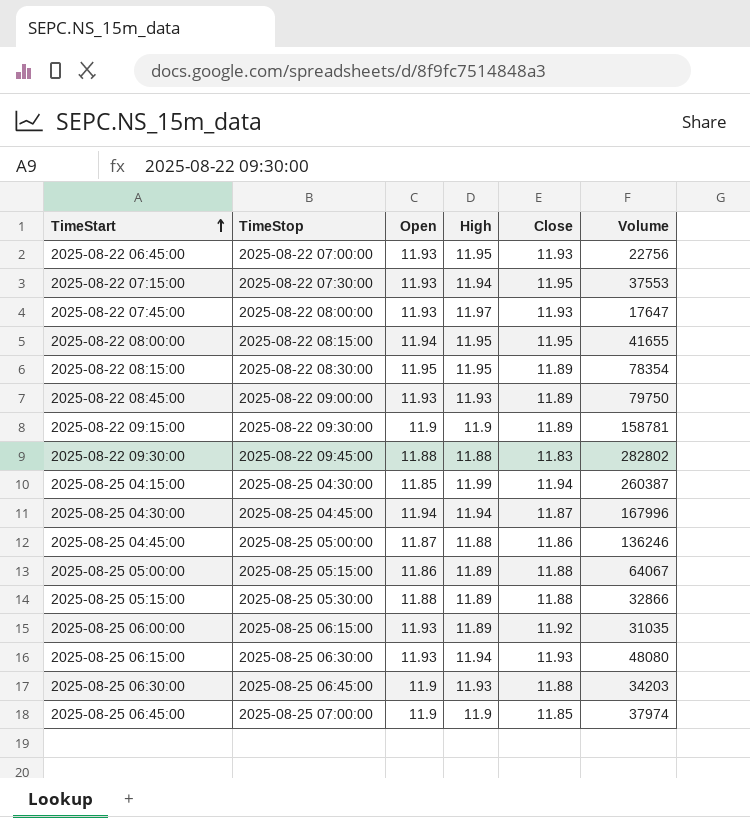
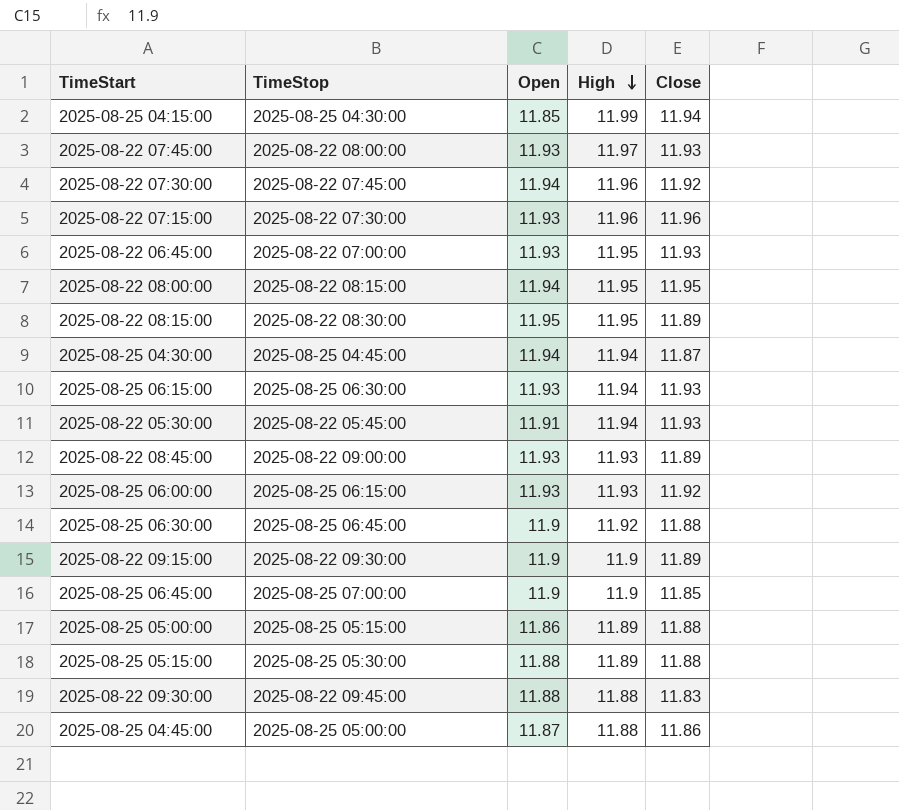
row order: TimeStart ascending -> High descending
column Volume | position: 6 -> none
row 2025-08-22 07:30:00: none -> 2025-08-22 07:45:00 | 11.94 | 11.96 | 11.92
2025-08-22 07:15:00 | High: 11.94 -> 11.96
2025-08-22 07:15:00 | Close: 11.95 -> 11.96
row 2025-08-22 05:30:00: none -> 2025-08-22 05:45:00 | 11.91 | 11.94 | 11.93
2025-08-25 06:00:00 | High: 11.89 -> 11.93
2025-08-25 06:30:00 | High: 11.93 -> 11.92

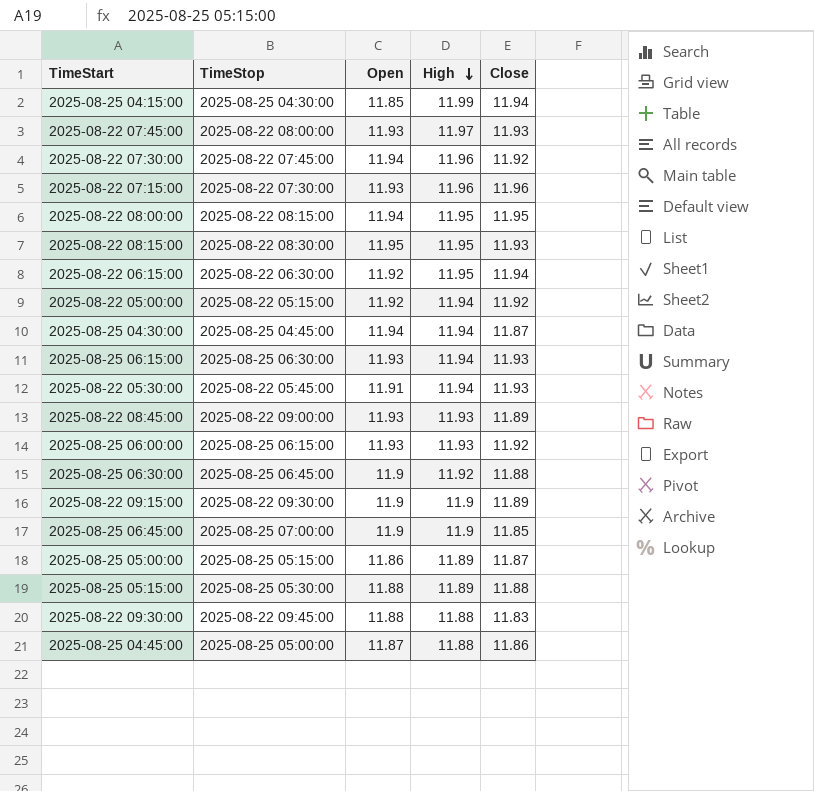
row 2025-08-22 06:45:00: 2025-08-22 07:00:00 | 11.93 | 11.95 | 11.93 -> none
2025-08-22 08:15:00 | Close: 11.89 -> 11.93
row 2025-08-22 06:15:00: none -> 2025-08-22 06:30:00 | 11.92 | 11.95 | 11.94
row 2025-08-22 05:00:00: none -> 2025-08-22 05:15:00 | 11.92 | 11.94 | 11.92
2025-08-25 05:00:00 | Close: 11.88 -> 11.87

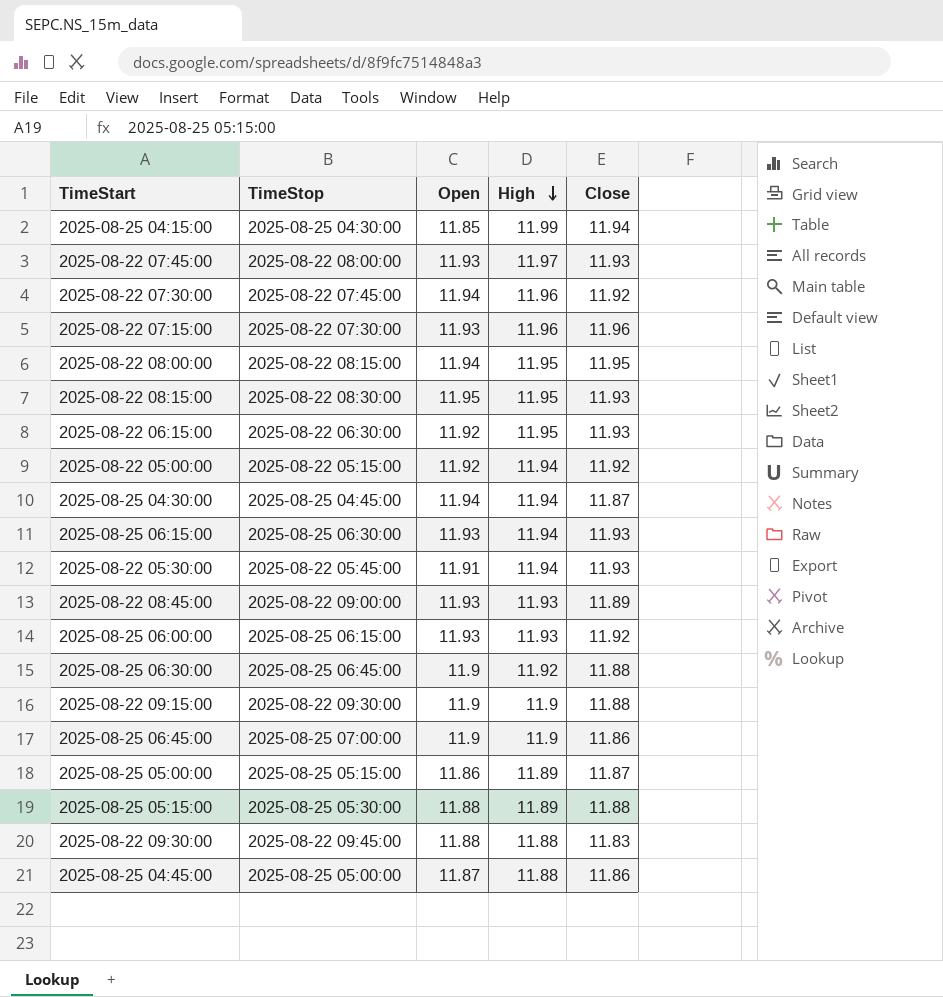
2025-08-22 06:15:00 | Close: 11.94 -> 11.93
2025-08-22 09:15:00 | Close: 11.89 -> 11.88
2025-08-25 06:45:00 | Close: 11.85 -> 11.86

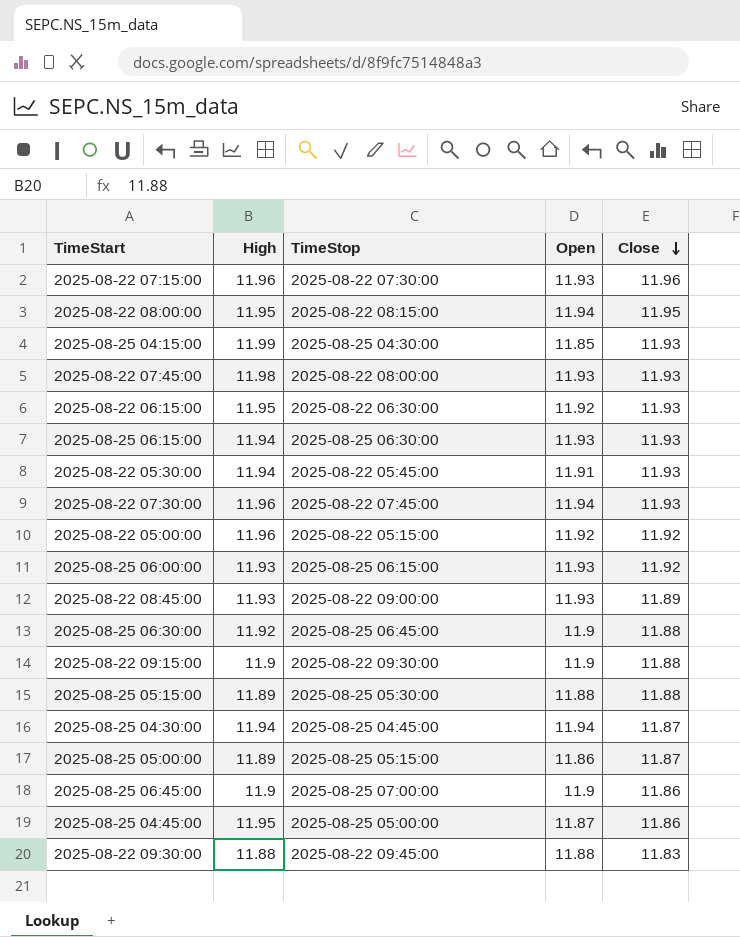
row order: High descending -> Close descending
column High | position: 4 -> 2
row 2025-08-22 08:15:00: 2025-08-22 08:30:00 | 11.95 | 11.95 | 11.93 -> none
2025-08-25 04:15:00 | Close: 11.94 -> 11.93
2025-08-22 07:45:00 | High: 11.97 -> 11.98
2025-08-22 07:30:00 | Close: 11.92 -> 11.93
2025-08-22 05:00:00 | High: 11.94 -> 11.96
2025-08-25 04:45:00 | High: 11.88 -> 11.95

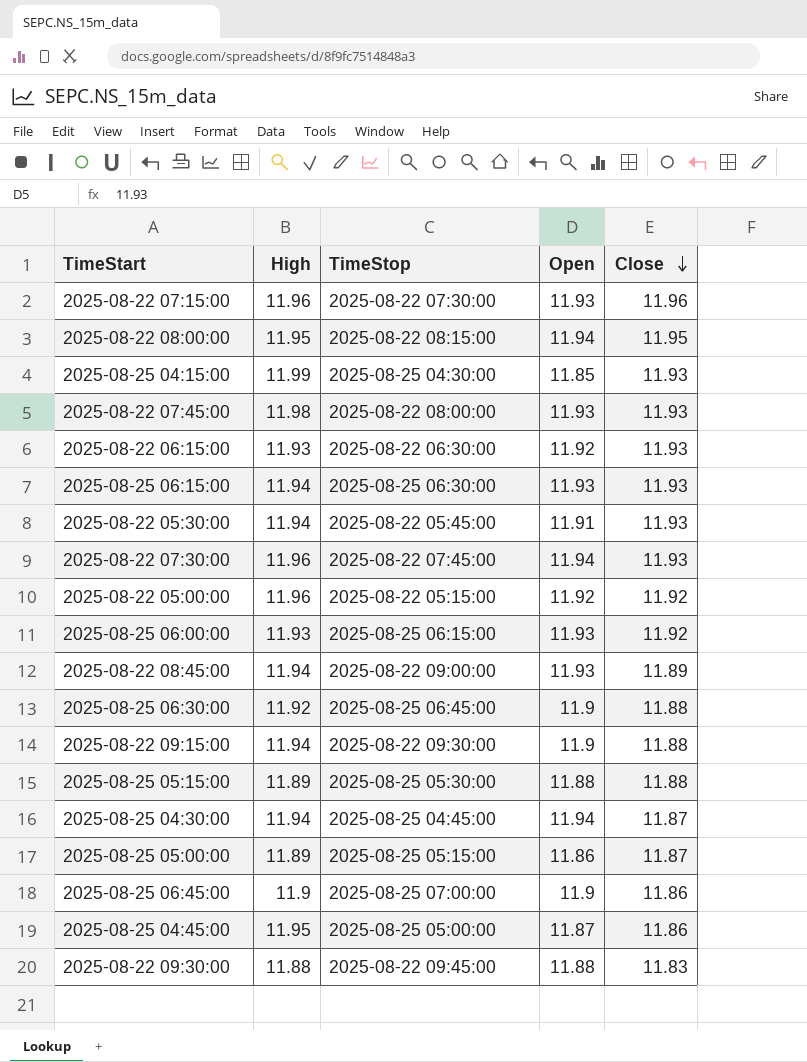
2025-08-22 06:15:00 | High: 11.95 -> 11.93
2025-08-22 08:45:00 | High: 11.93 -> 11.94
2025-08-22 09:15:00 | High: 11.9 -> 11.94

